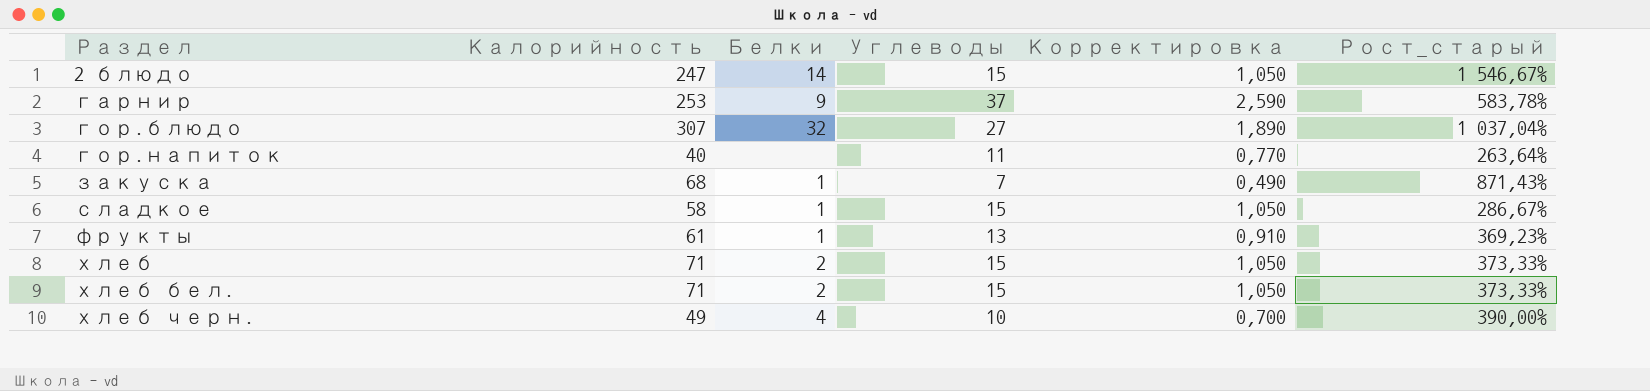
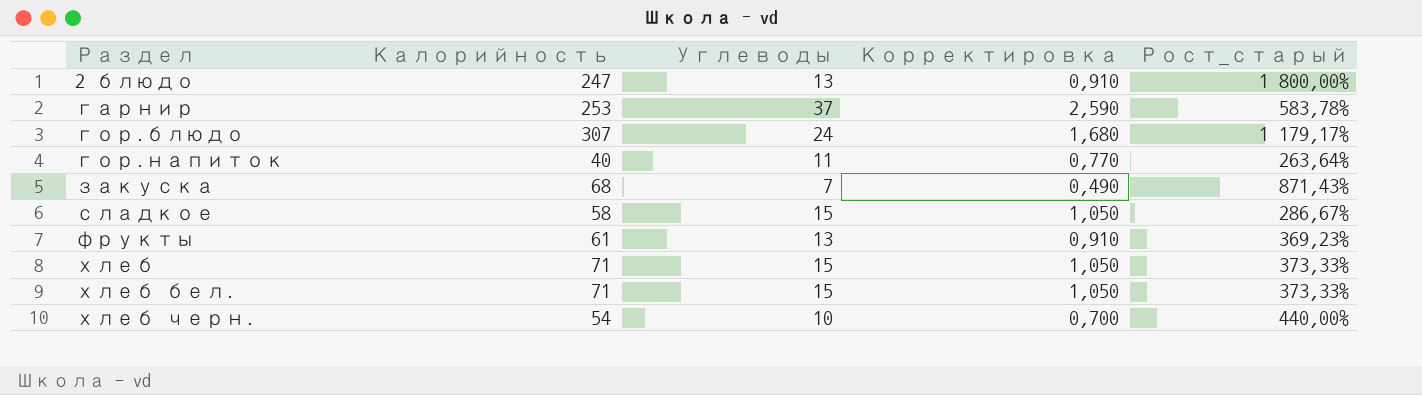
column Белки | position: 3 -> none
2 блюдо | Углеводы: 15 -> 13
2 блюдо | Корректировка: 1,050 -> 0,910
2 блюдо | Рост_старый: 1 546,67% -> 1 800,00%
гор.блюдо | Углеводы: 27 -> 24
гор.блюдо | Корректировка: 1,890 -> 1,680
гор.блюдо | Рост_старый: 1 037,04% -> 1 179,17%
хлеб черн. | Калорийность: 49 -> 54
хлеб черн. | Рост_старый: 390,00% -> 440,00%

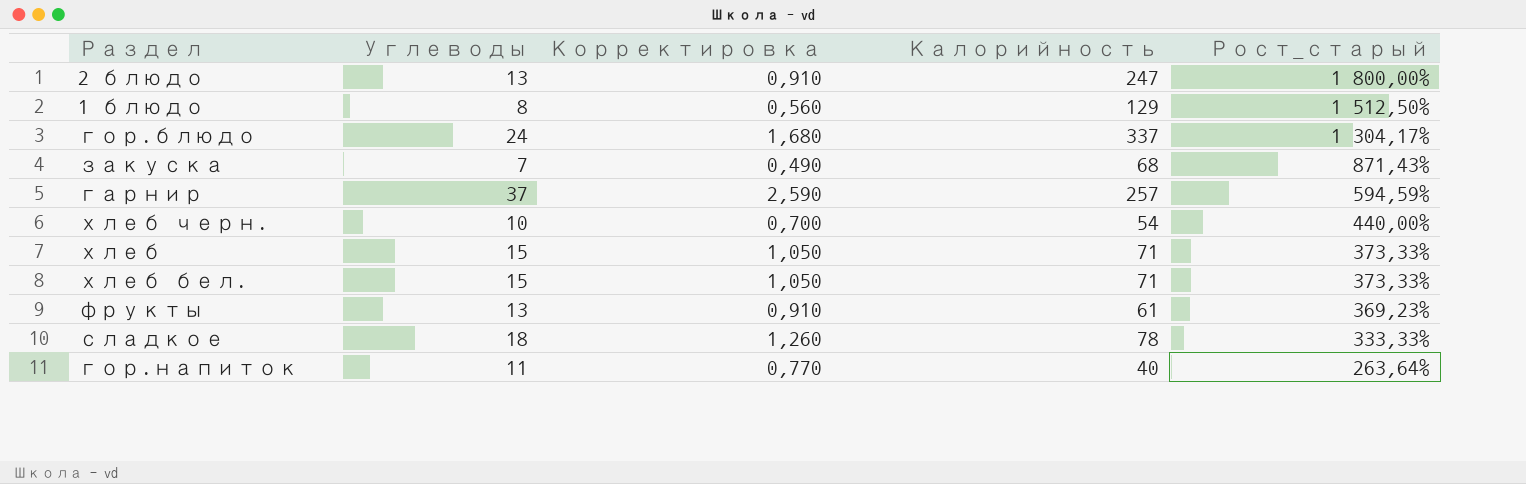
row order: Раздел ascending -> Рост_старый descending
column Калорийность | position: 2 -> 4
row 1 блюдо: none -> 8 | 0,560 | 129 | 1 512,50%
гор.блюдо | Калорийность: 307 -> 337
гор.блюдо | Рост_старый: 1 179,17% -> 1 304,17%
гарнир | Калорийность: 253 -> 257
гарнир | Рост_старый: 583,78% -> 594,59%
сладкое | Углеводы: 15 -> 18
сладкое | Корректировка: 1,050 -> 1,260
сладкое | Калорийность: 58 -> 78
сладкое | Рост_старый: 286,67% -> 333,33%

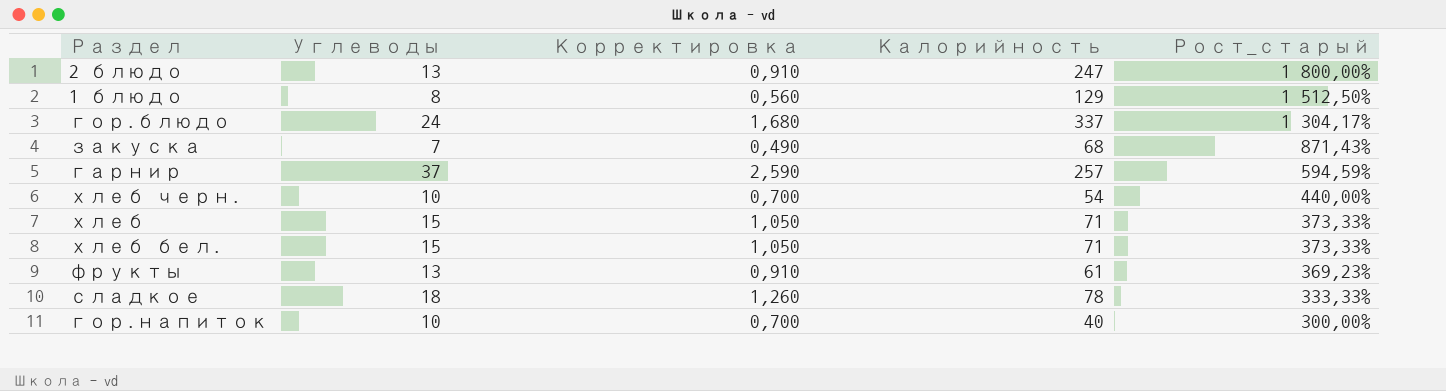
гор.напиток | Углеводы: 11 -> 10
гор.напиток | Корректировка: 0,770 -> 0,700
гор.напиток | Рост_старый: 263,64% -> 300,00%

